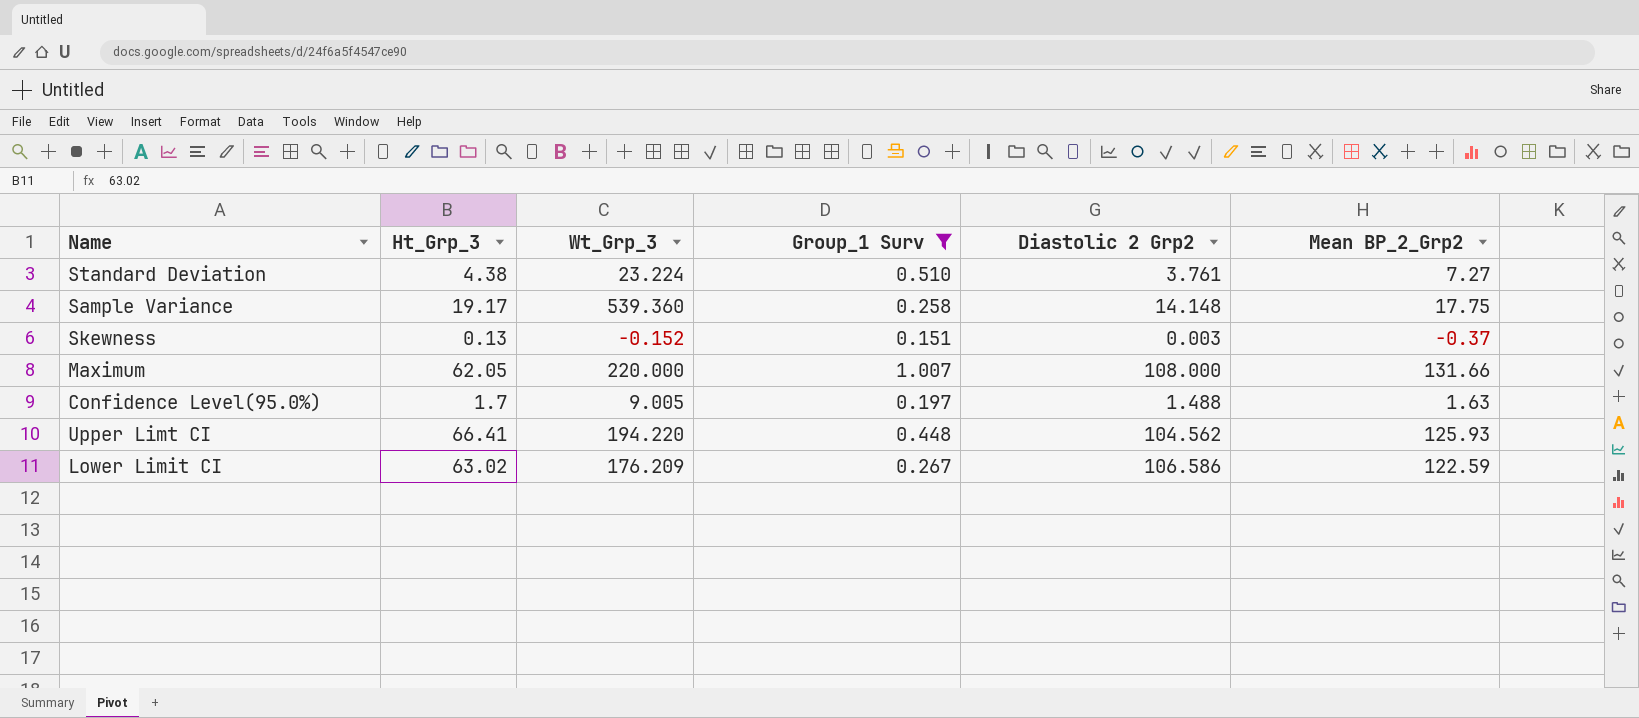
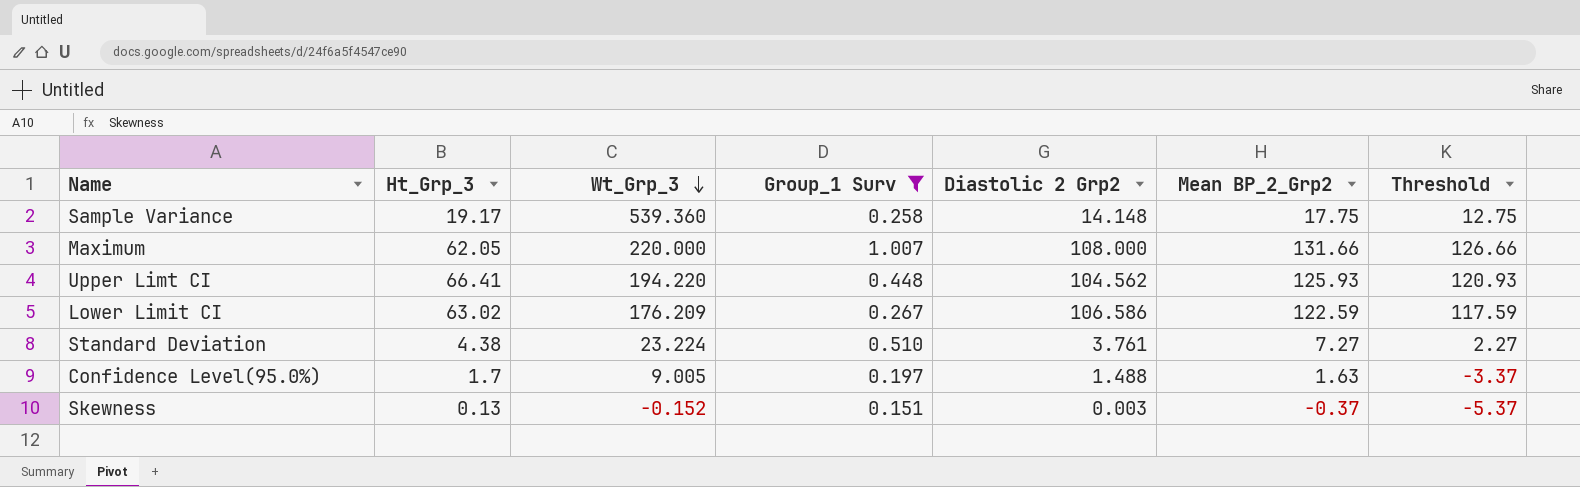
row order: none -> Wt_Grp_3 descending
column Threshold | formula: none -> [Mean BP_2_Grp2] - 5

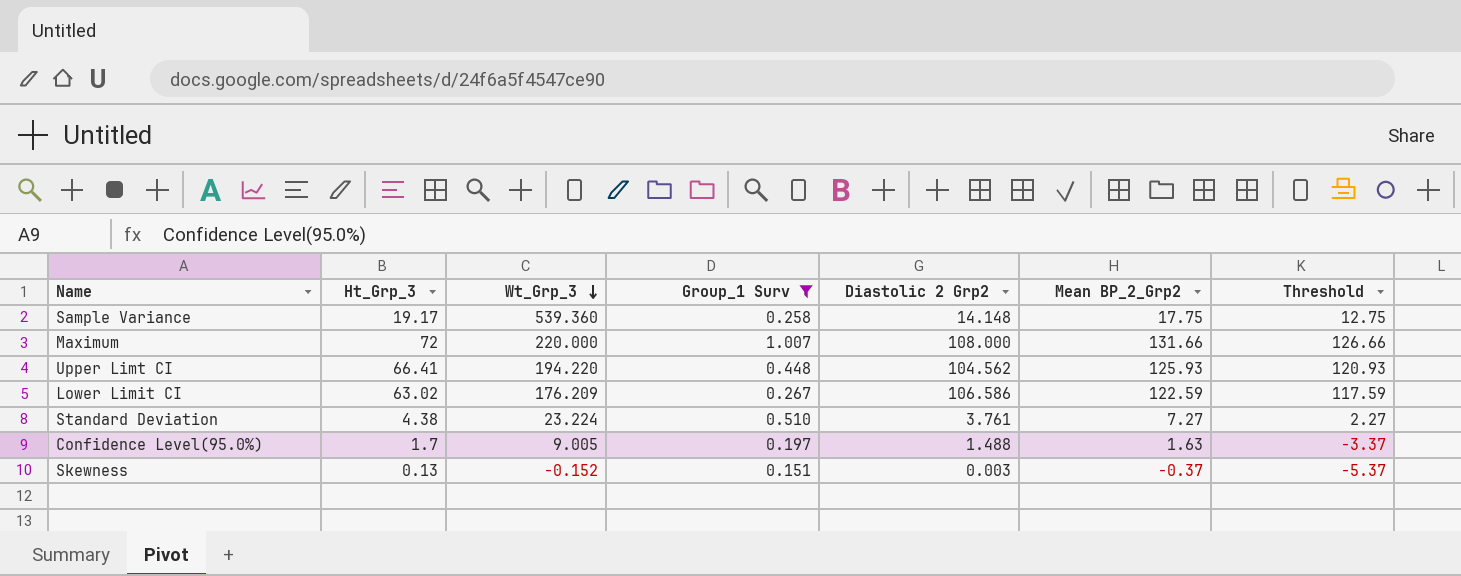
Maximum | Ht_Grp_3: 62.05 -> 72

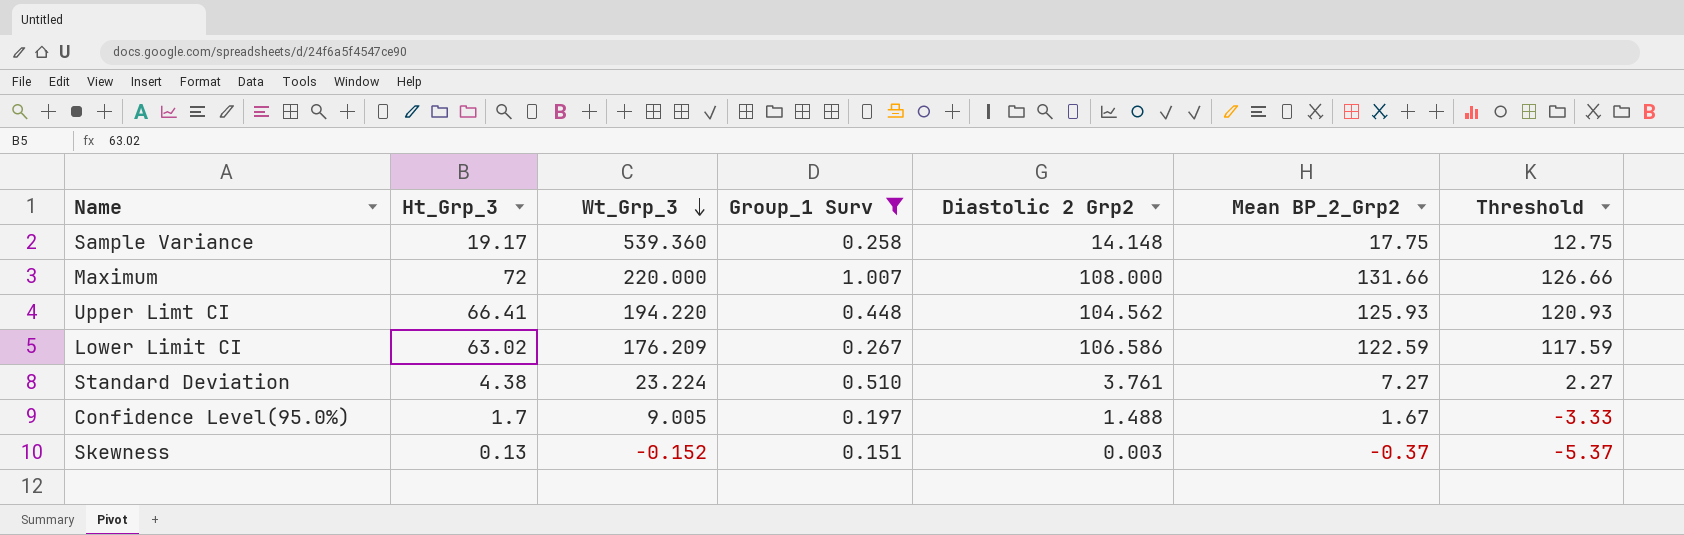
Confidence Level(95.0%) | Mean BP_2_Grp2: 1.63 -> 1.67
Confidence Level(95.0%) | Threshold: -3.37 -> -3.33

